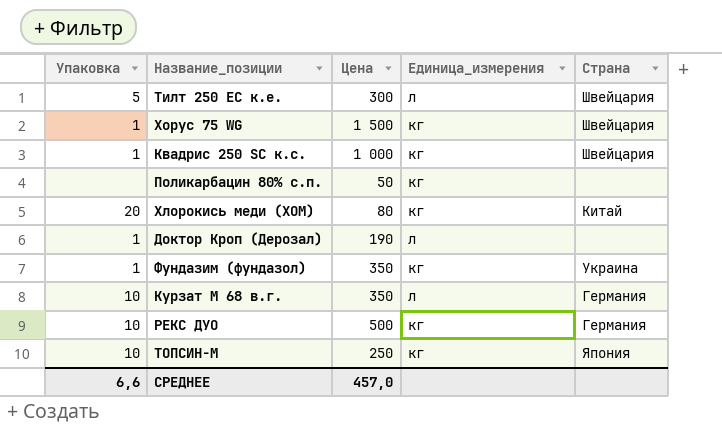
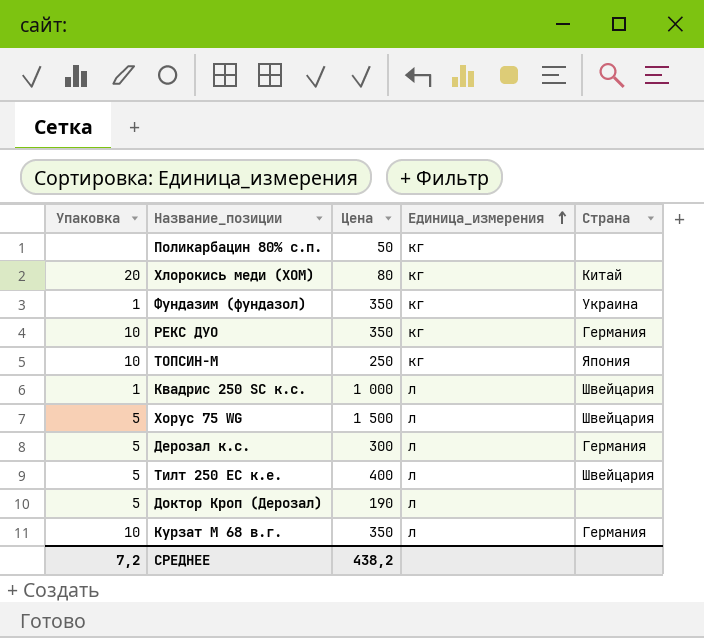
row order: none -> Единица_измерения ascending
РЕКС ДУО | Цена: 500 -> 350
Квадрис 250 SC к.с. | Единица_измерения: кг -> л
Хорус 75 WG | Упаковка: 1 -> 5
Хорус 75 WG | Единица_измерения: кг -> л
row Дерозал к.с.: none -> 5 | 300 | л | Германия
Тилт 250 ЕС к.е. | Цена: 300 -> 400
Доктор Кроп (Дерозал) | Упаковка: 1 -> 5
СРЕДНЕЕ | Упаковка: 6,6 -> 7,2
СРЕДНЕЕ | Цена: 457,0 -> 438,2

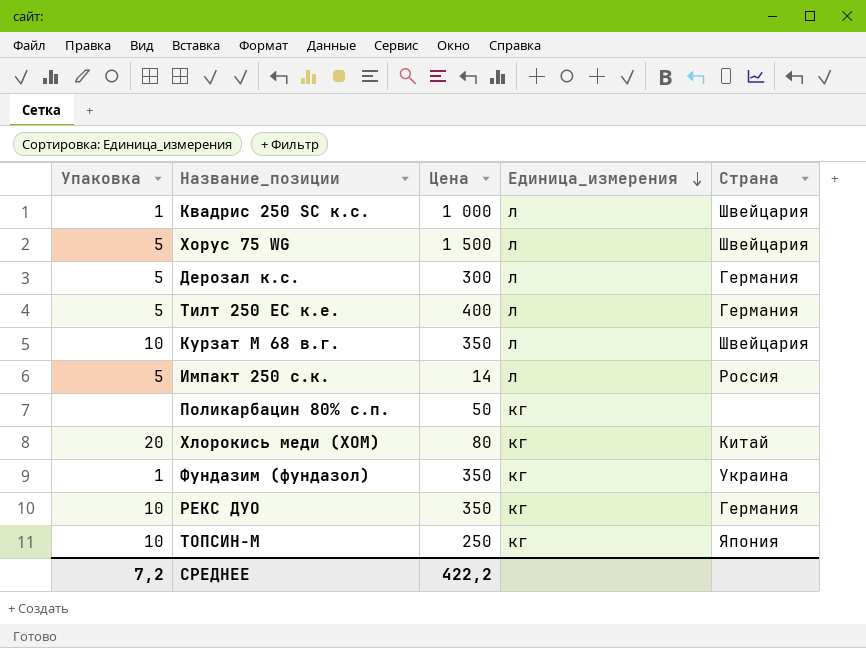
row order: Единица_измерения ascending -> Единица_измерения descending
row Доктор Кроп (Дерозал): 5 | 190 | л | none -> none
Тилт 250 ЕС к.е. | Страна: Швейцария -> Германия
Курзат М 68 в.г. | Страна: Германия -> Швейцария
row Импакт 250 с.к.: none -> 5 | 14 | л | Россия
СРЕДНЕЕ | Цена: 438,2 -> 422,2

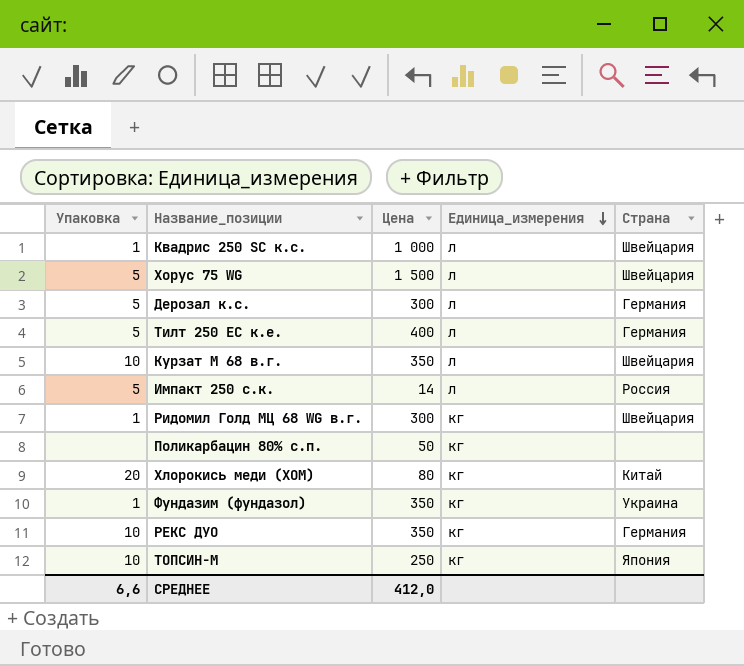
row Ридомил Голд МЦ 68 WG в.г.: none -> 1 | 300 | кг | Швейцария
СРЕДНЕЕ | Упаковка: 7,2 -> 6,6
СРЕДНЕЕ | Цена: 422,2 -> 412,0

